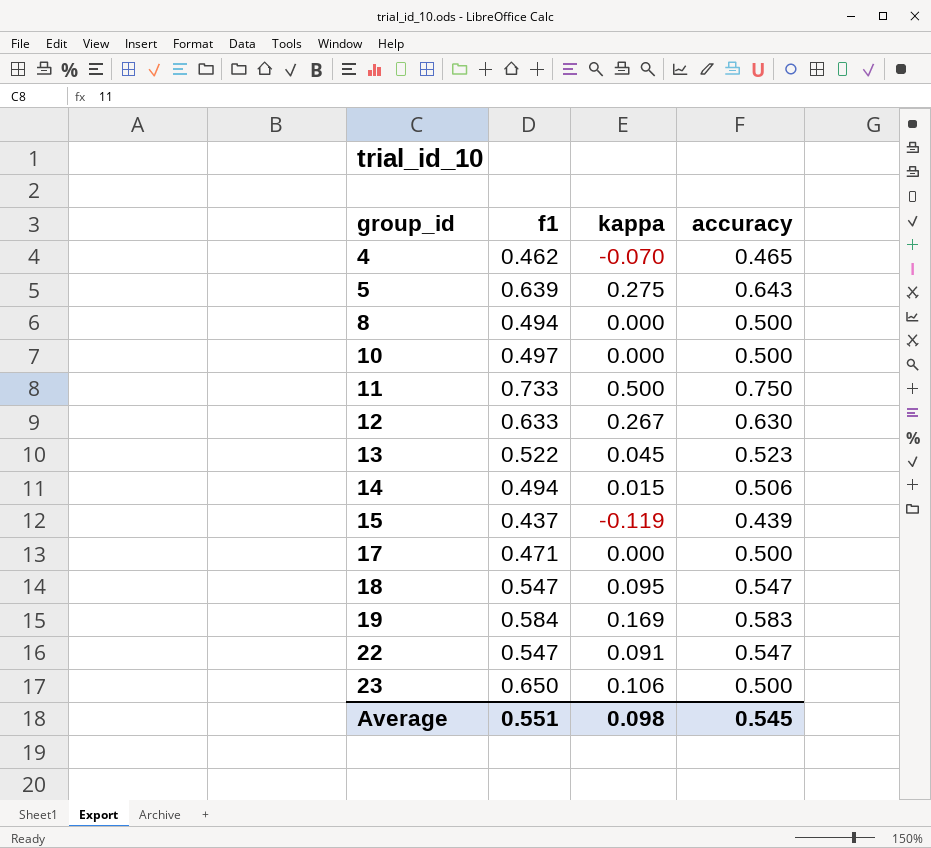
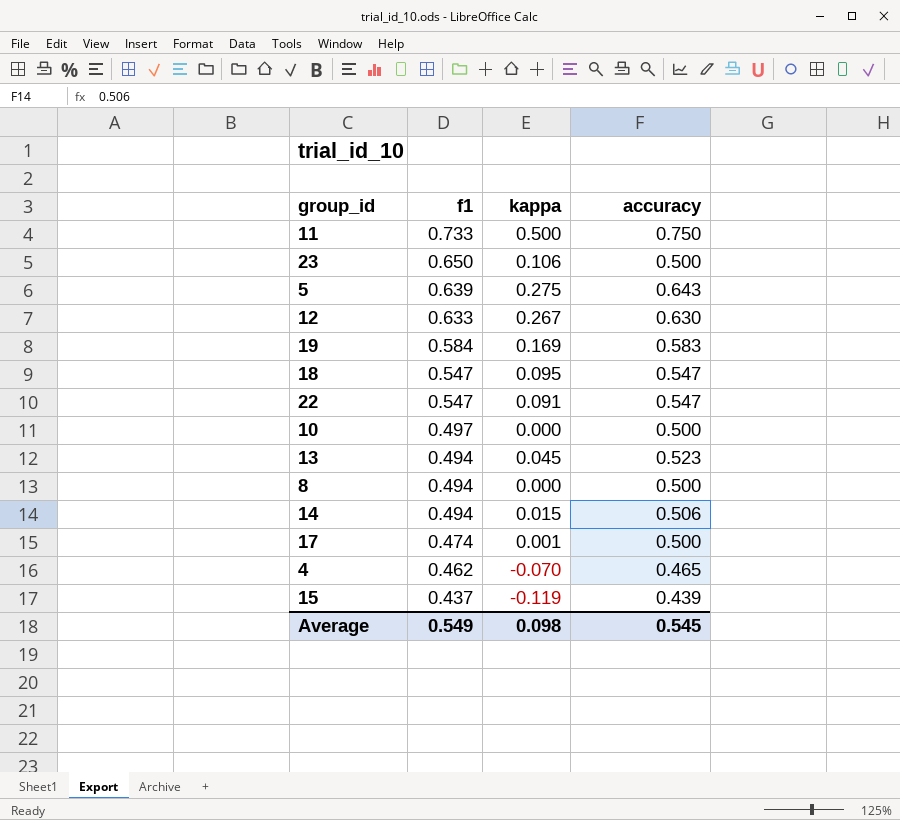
row order: group_id ascending -> f1 descending
13 | f1: 0.522 -> 0.494
17 | f1: 0.471 -> 0.474
17 | kappa: 0.000 -> 0.001
Average | f1: 0.551 -> 0.549

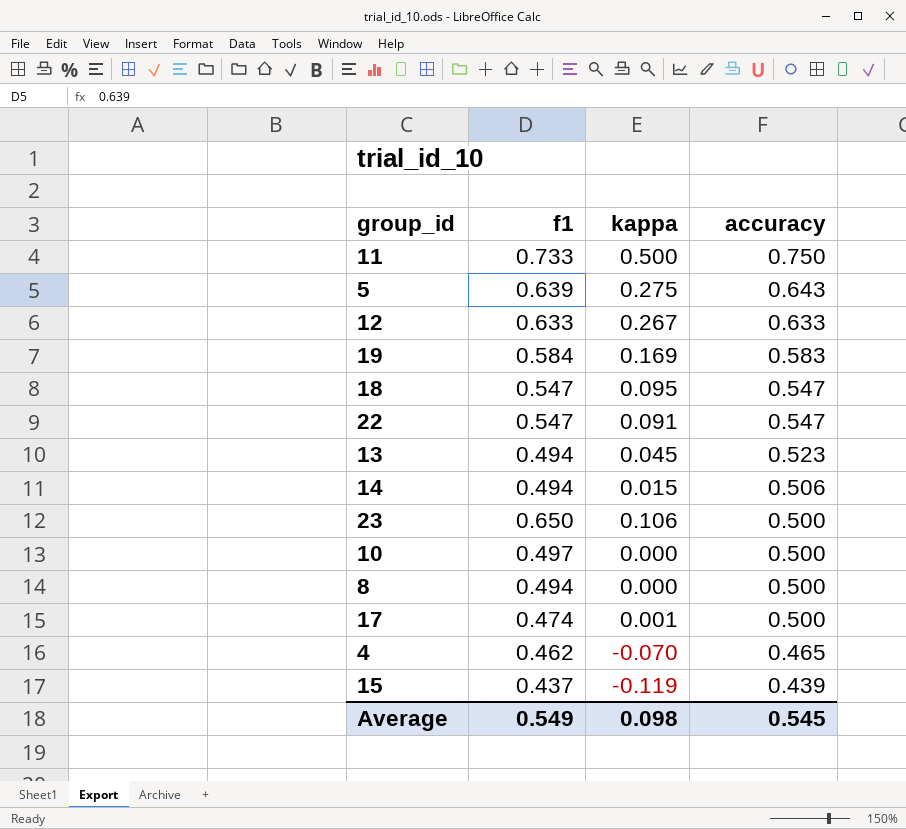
row order: f1 descending -> accuracy descending
12 | accuracy: 0.630 -> 0.633

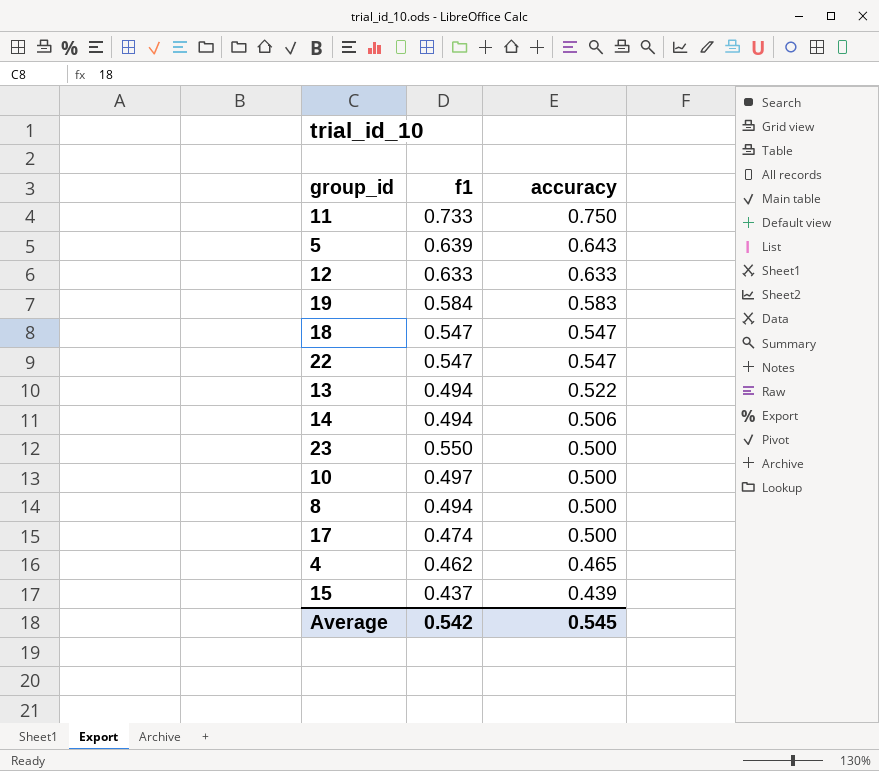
column kappa | position: 3 -> none
13 | accuracy: 0.523 -> 0.522
23 | f1: 0.650 -> 0.550
Average | f1: 0.549 -> 0.542

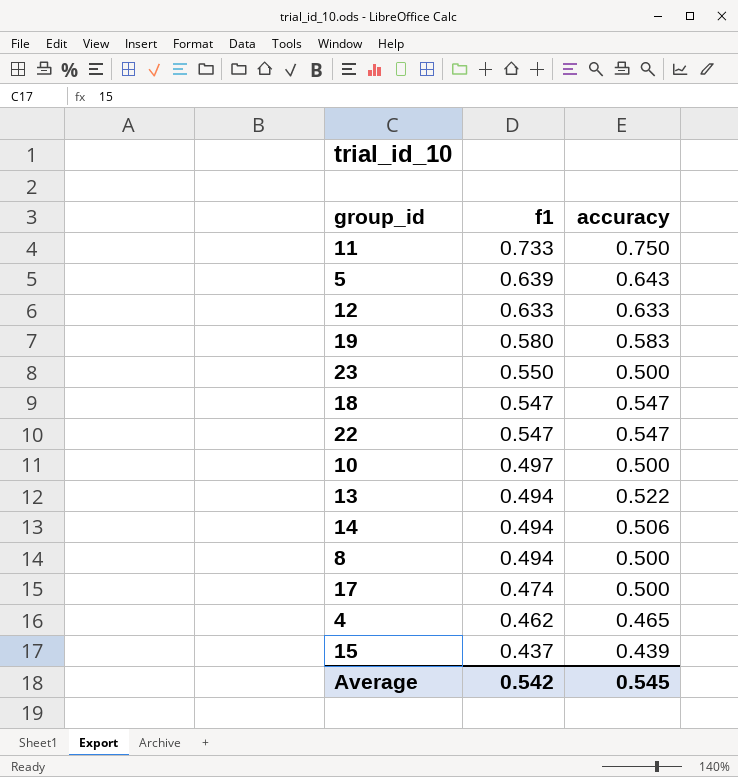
row order: accuracy descending -> f1 descending
19 | f1: 0.584 -> 0.580

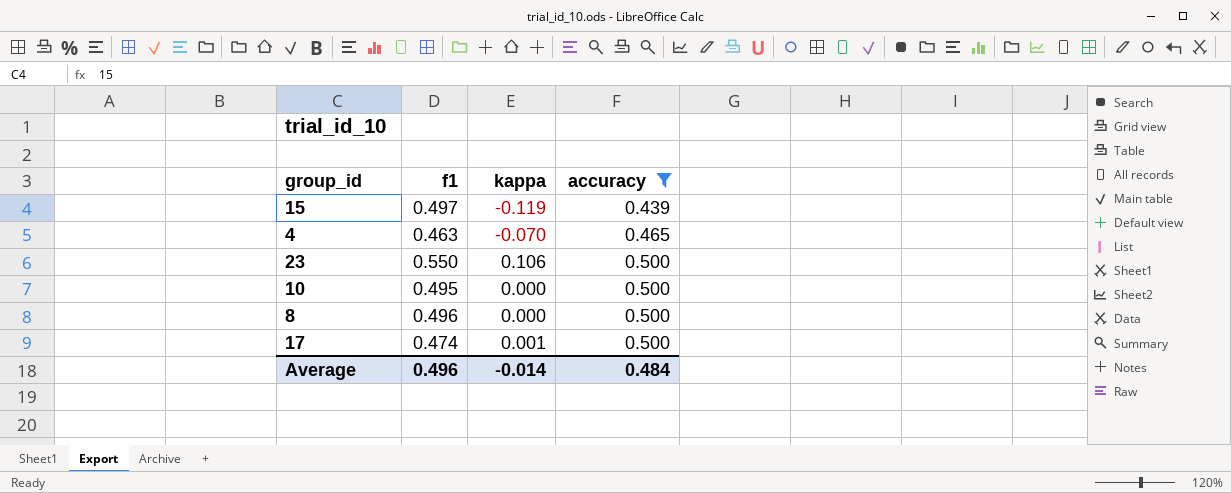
filter: none -> accuracy <= 0.500
row order: f1 descending -> accuracy ascending
column kappa | position: none -> 3
15 | f1: 0.437 -> 0.497
4 | f1: 0.462 -> 0.463
10 | f1: 0.497 -> 0.495
8 | f1: 0.494 -> 0.496
Average | f1: 0.542 -> 0.496
Average | accuracy: 0.545 -> 0.484

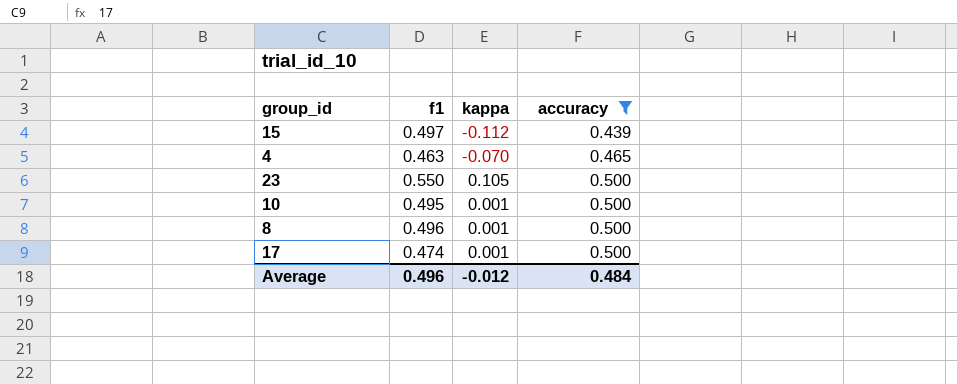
15 | kappa: -0.119 -> -0.112
23 | kappa: 0.106 -> 0.105
10 | kappa: 0.000 -> 0.001
8 | kappa: 0.000 -> 0.001
Average | kappa: -0.014 -> -0.012

